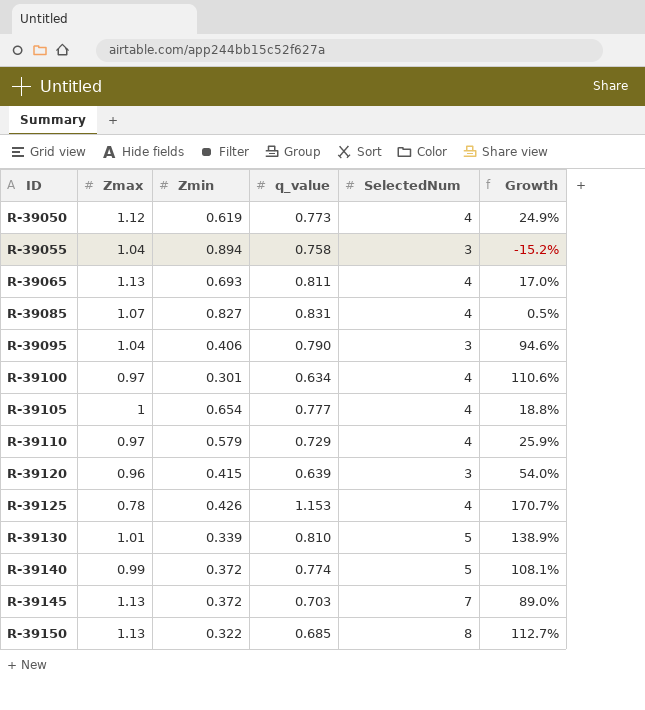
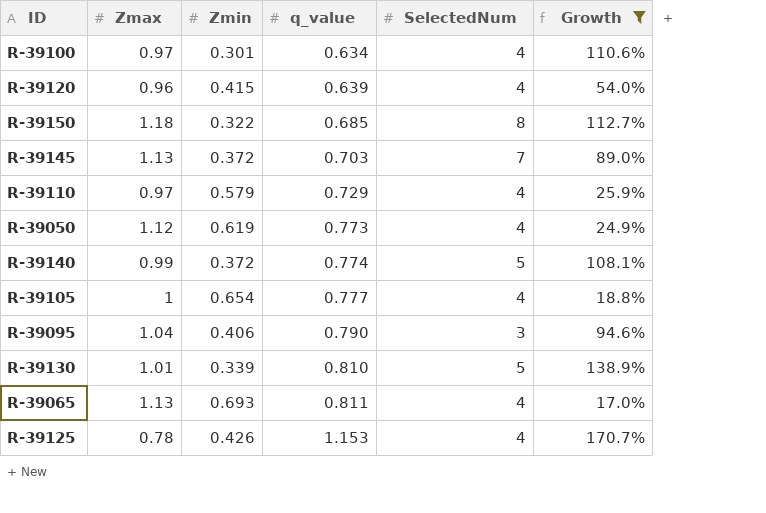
filter: none -> Growth >= 17.0%
row order: ID ascending -> q_value ascending
R-39120 | SelectedNum: 3 -> 4
R-39150 | Zmax: 1.13 -> 1.18

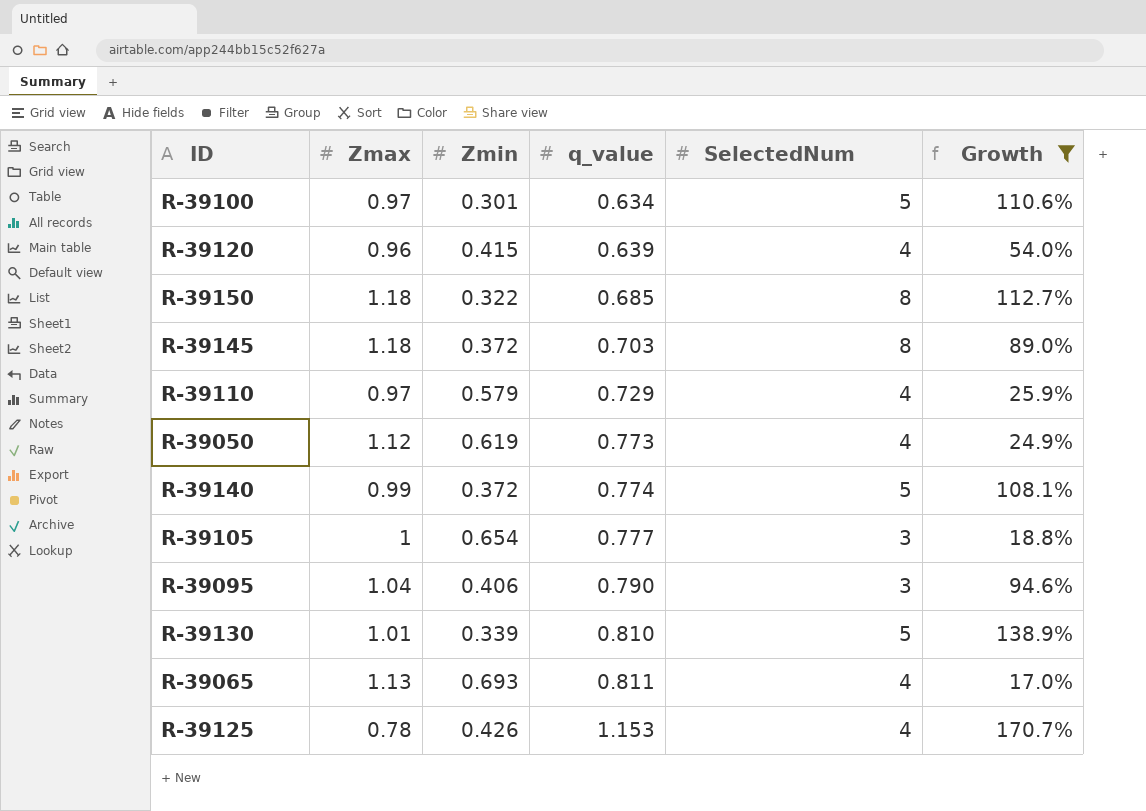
R-39100 | SelectedNum: 4 -> 5
R-39145 | Zmax: 1.13 -> 1.18
R-39145 | SelectedNum: 7 -> 8
R-39105 | SelectedNum: 4 -> 3

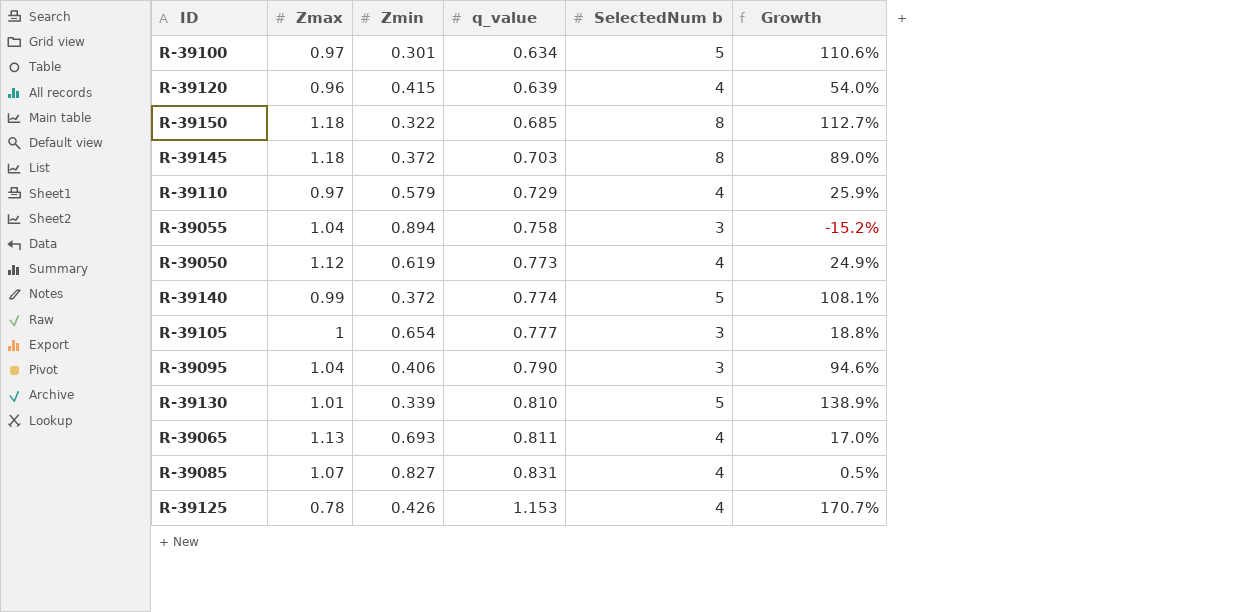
filter: Growth >= 17.0% -> none
column name: SelectedNum -> SelectedNum b

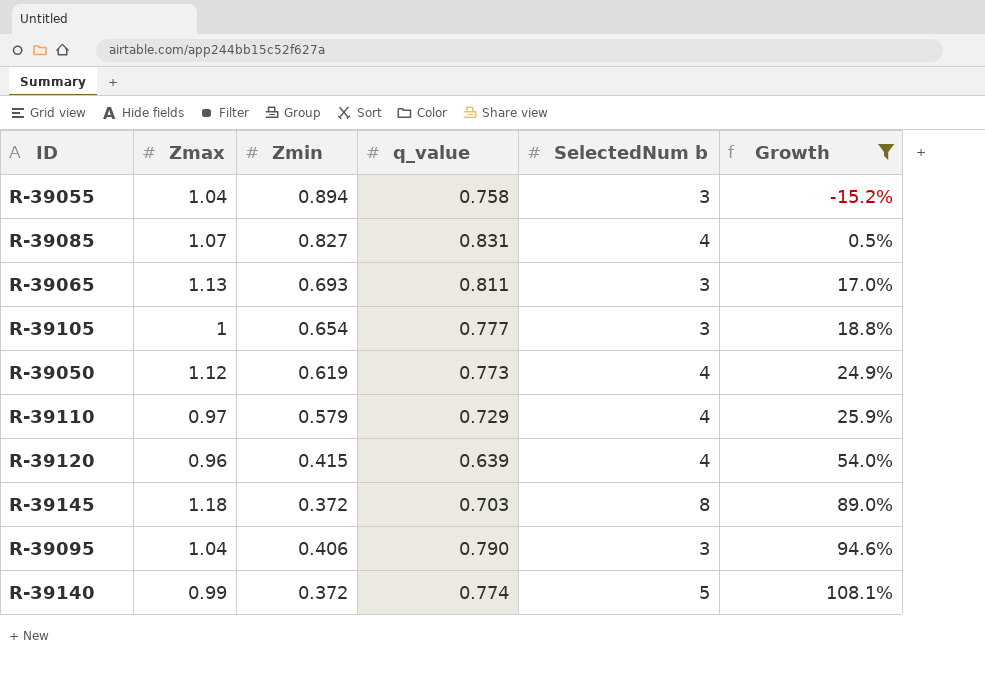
filter: none -> Growth <= 108.1%
row order: q_value ascending -> Growth ascending
R-39065 | SelectedNum b: 4 -> 3

